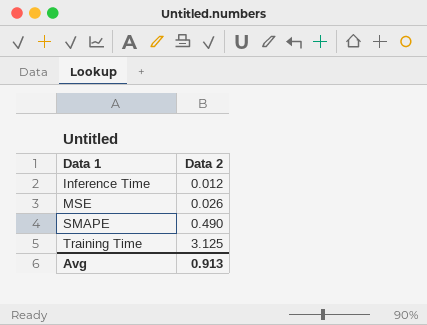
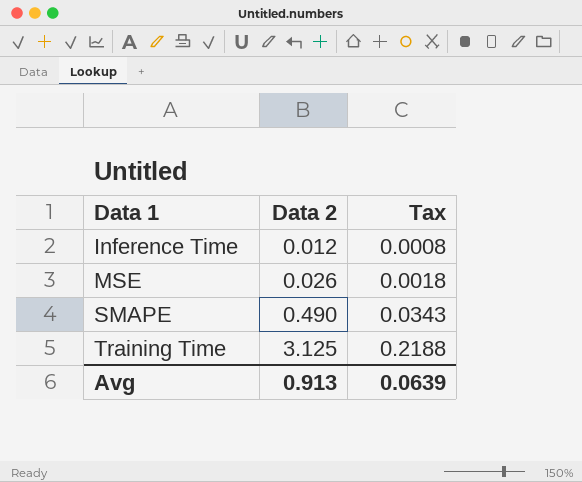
column Tax | formula: none -> [Data 2] * 0.07

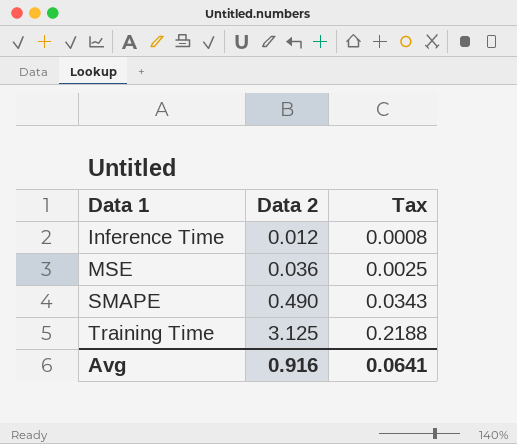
MSE | Data 2: 0.026 -> 0.036
MSE | Tax: 0.0018 -> 0.0025
Avg | Data 2: 0.913 -> 0.916
Avg | Tax: 0.0639 -> 0.0641

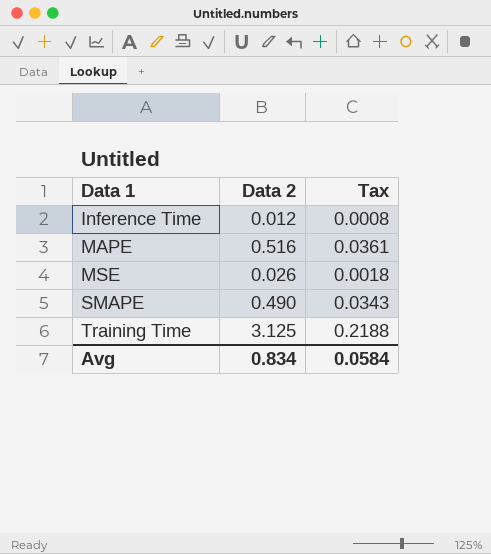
row MAPE: none -> 0.516 | 0.0361
MSE | Data 2: 0.036 -> 0.026
MSE | Tax: 0.0025 -> 0.0018
Avg | Data 2: 0.916 -> 0.834
Avg | Tax: 0.0641 -> 0.0584

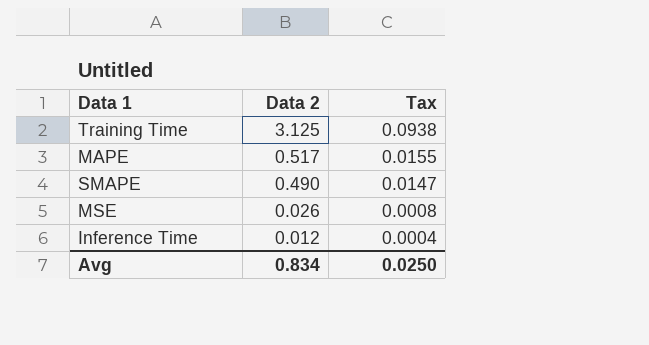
row order: Data 1 ascending -> Data 2 descending
column Tax | formula: [Data 2] * 0.07 -> [Data 2] * 0.03
MAPE | Data 2: 0.516 -> 0.517
Avg | Tax: 0.0584 -> 0.0250

